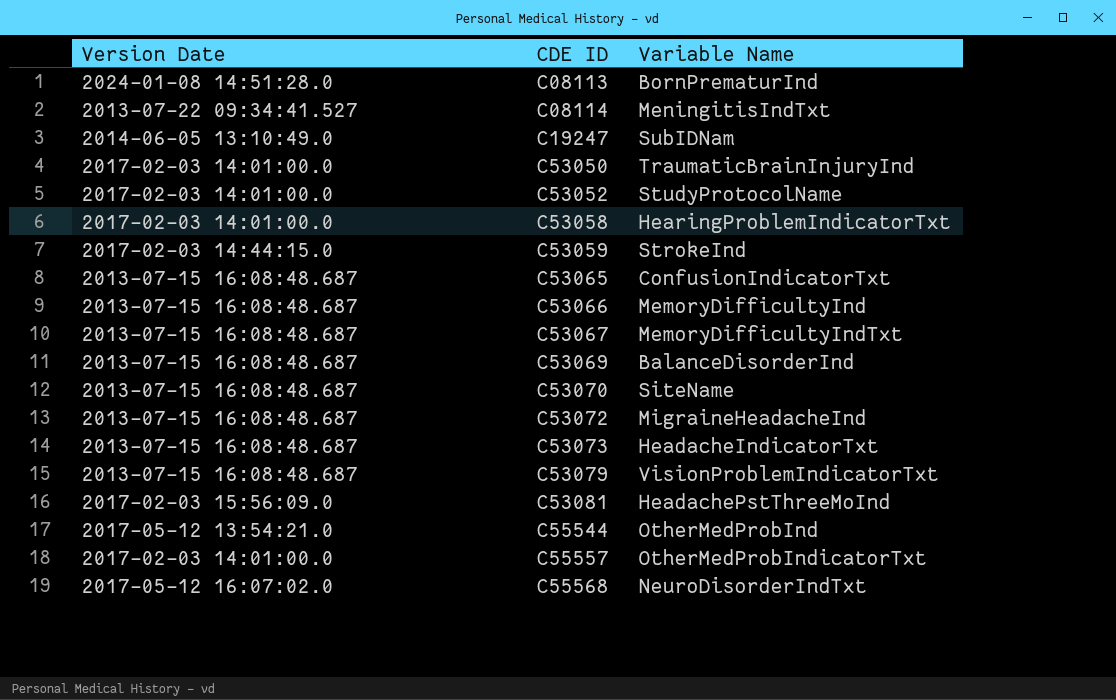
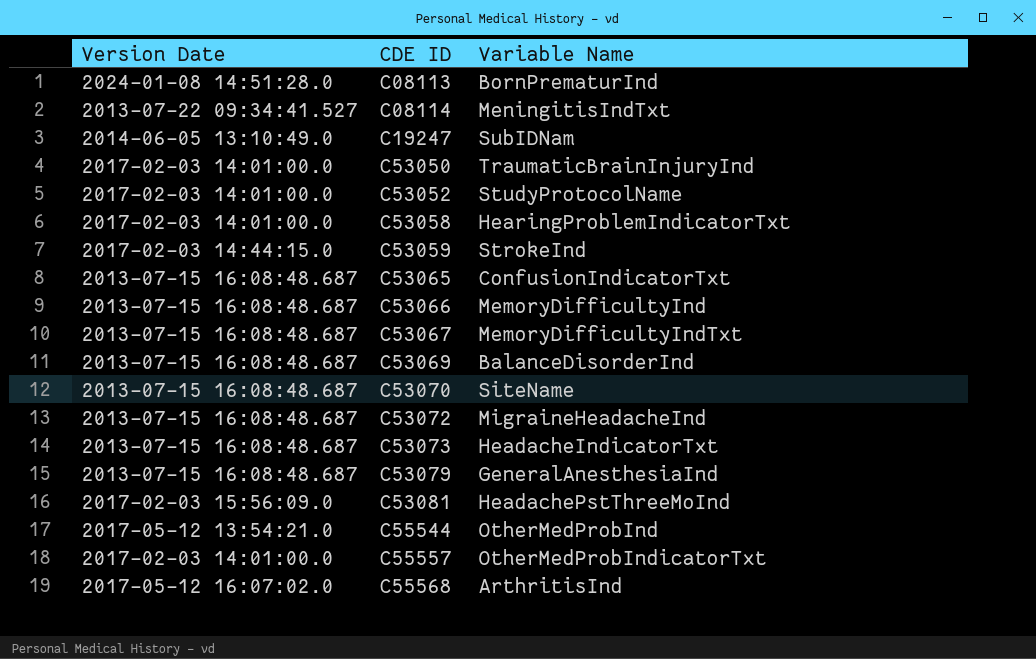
C53079 | Variable Name: VisionProblemIndicatorTxt -> GeneralAnesthesiaInd
C55568 | Variable Name: NeuroDisorderIndTxt -> ArthritisInd

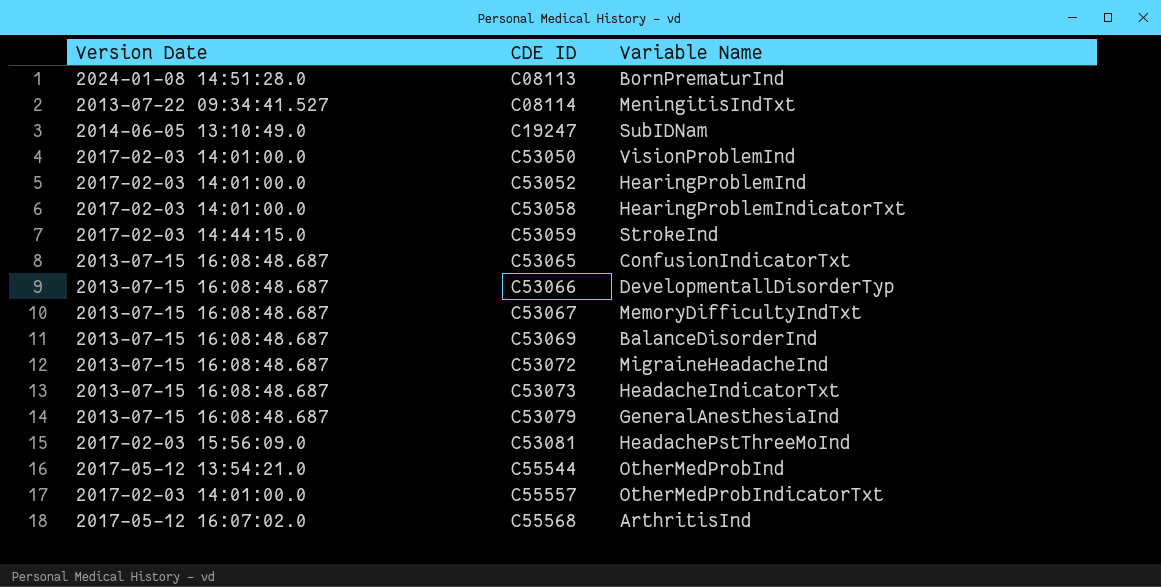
row C53070: 2013-07-15 16:08:48.687 | SiteName -> none
C53050 | Variable Name: TraumaticBrainInjuryInd -> VisionProblemInd
C53052 | Variable Name: StudyProtocolName -> HearingProblemInd
C53066 | Variable Name: MemoryDifficultyInd -> DevelopmentallDisorderTyp

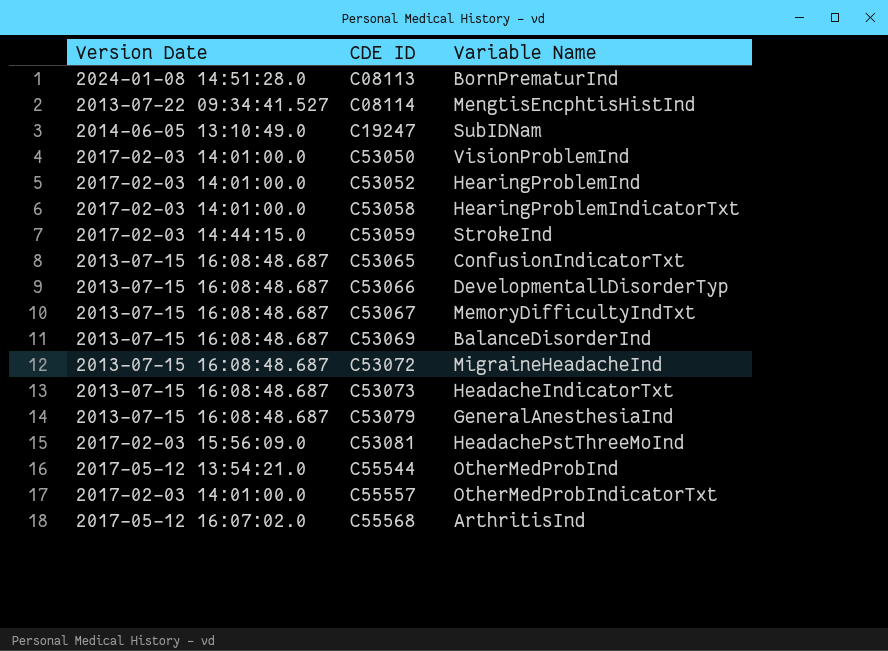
C08114 | Variable Name: MeningitisIndTxt -> MengtisEncphtisHistInd

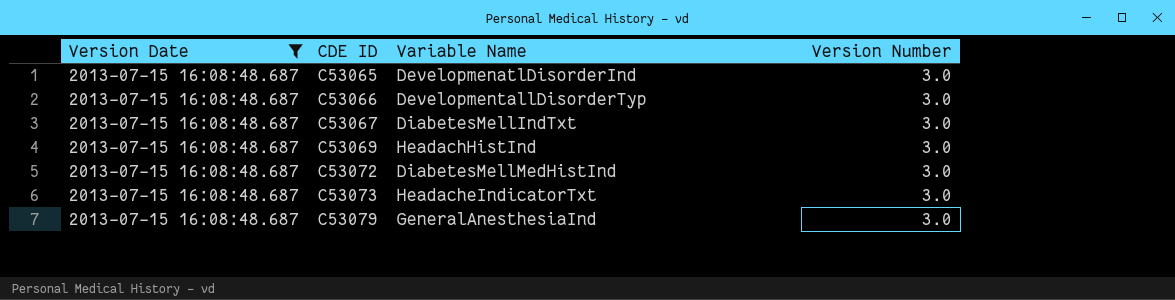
filter: none -> Version Date = 2013-07-15 16:08:48.687
column Version Number | position: none -> 4
C53065 | Variable Name: ConfusionIndicatorTxt -> DevelopmenatlDisorderInd
C53067 | Variable Name: MemoryDifficultyIndTxt -> DiabetesMellIndTxt
C53069 | Variable Name: BalanceDisorderInd -> HeadachHistInd
C53072 | Variable Name: MigraineHeadacheInd -> DiabetesMellMedHistInd

